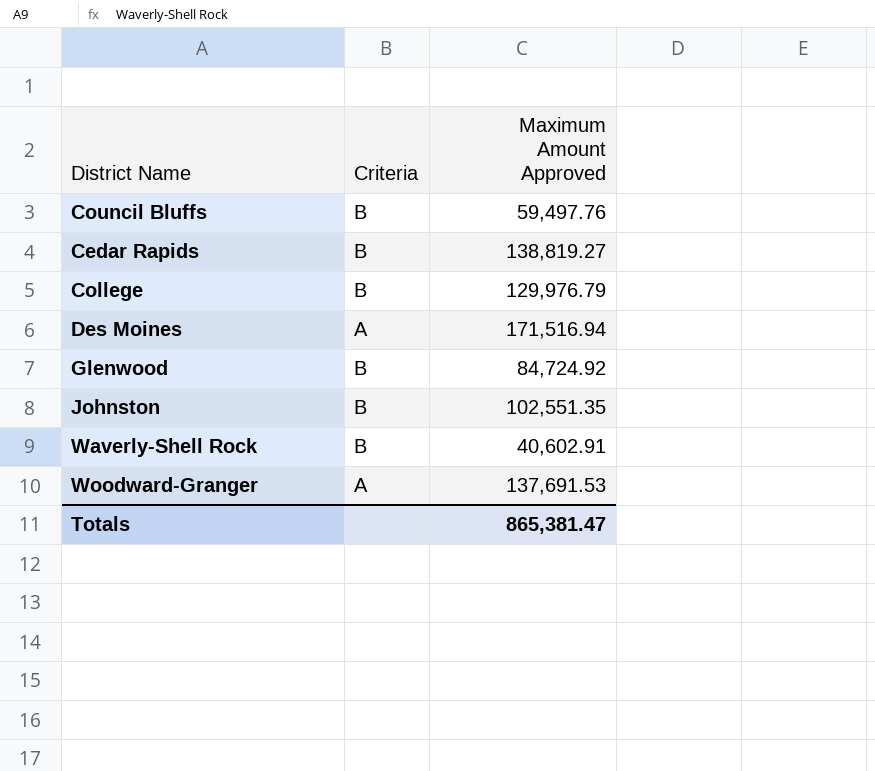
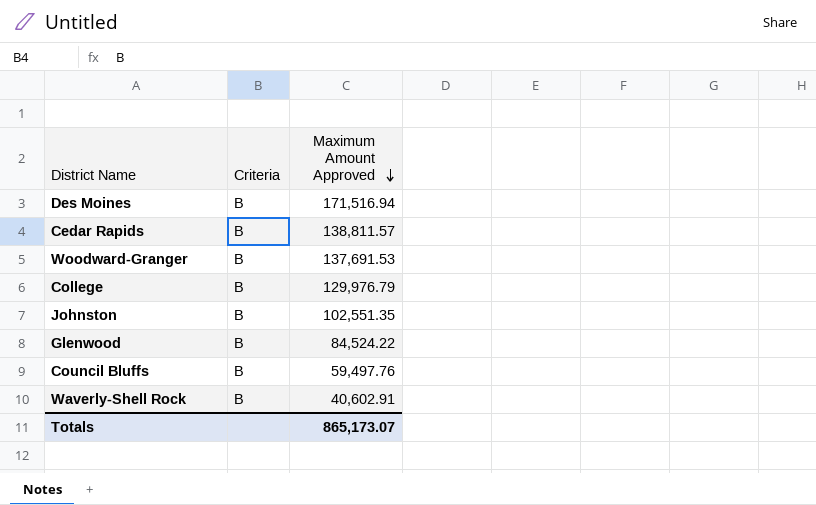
row order: none -> Maximum Amount Approved descending
Des Moines | Criteria: A -> B
Cedar Rapids | Maximum Amount Approved: 138,819.27 -> 138,811.57
Woodward-Granger | Criteria: A -> B
Glenwood | Maximum Amount Approved: 84,724.92 -> 84,524.22
Totals | Maximum Amount Approved: 865,381.47 -> 865,173.07

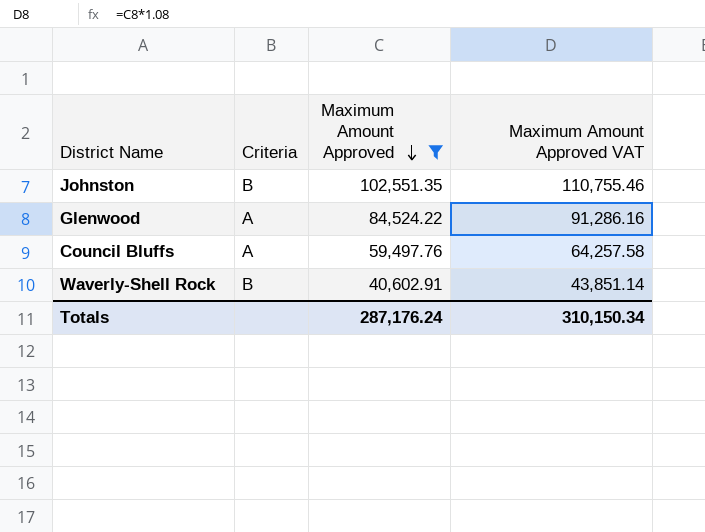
filter: none -> Maximum Amount Approved <= 102,551.35
column Maximum Amount Approved VAT | formula: none -> [Maximum Amount Approved] * 1.08
Glenwood | Criteria: B -> A
Council Bluffs | Criteria: B -> A
Totals | Maximum Amount Approved: 865,173.07 -> 287,176.24

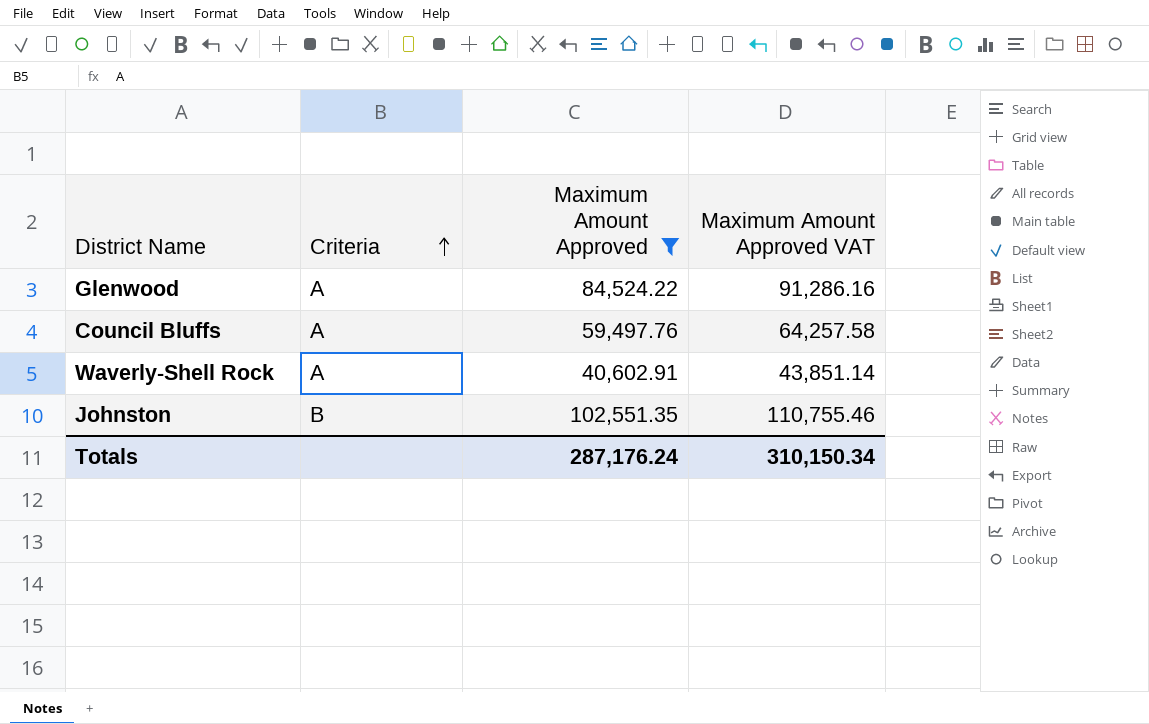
row order: Maximum Amount Approved descending -> Criteria ascending
Waverly-Shell Rock | Criteria: B -> A

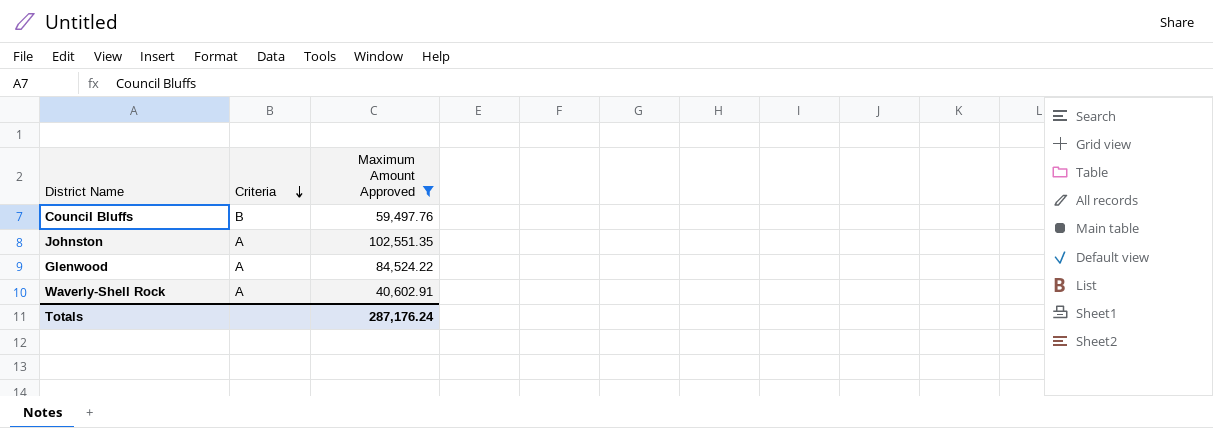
row order: Criteria ascending -> Criteria descending
column Maximum Amount Approved VAT | formula: [Maximum Amount Approved] * 1.08 -> none
Council Bluffs | Criteria: A -> B
Johnston | Criteria: B -> A

